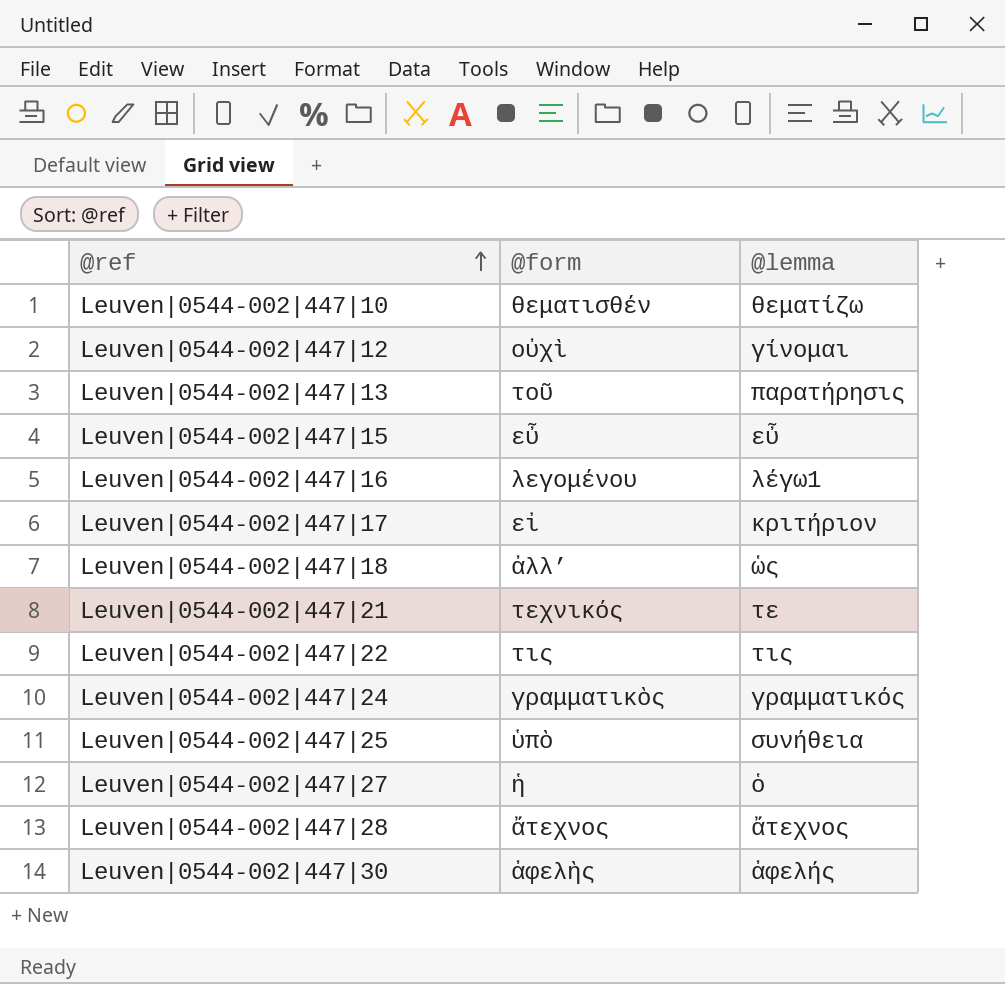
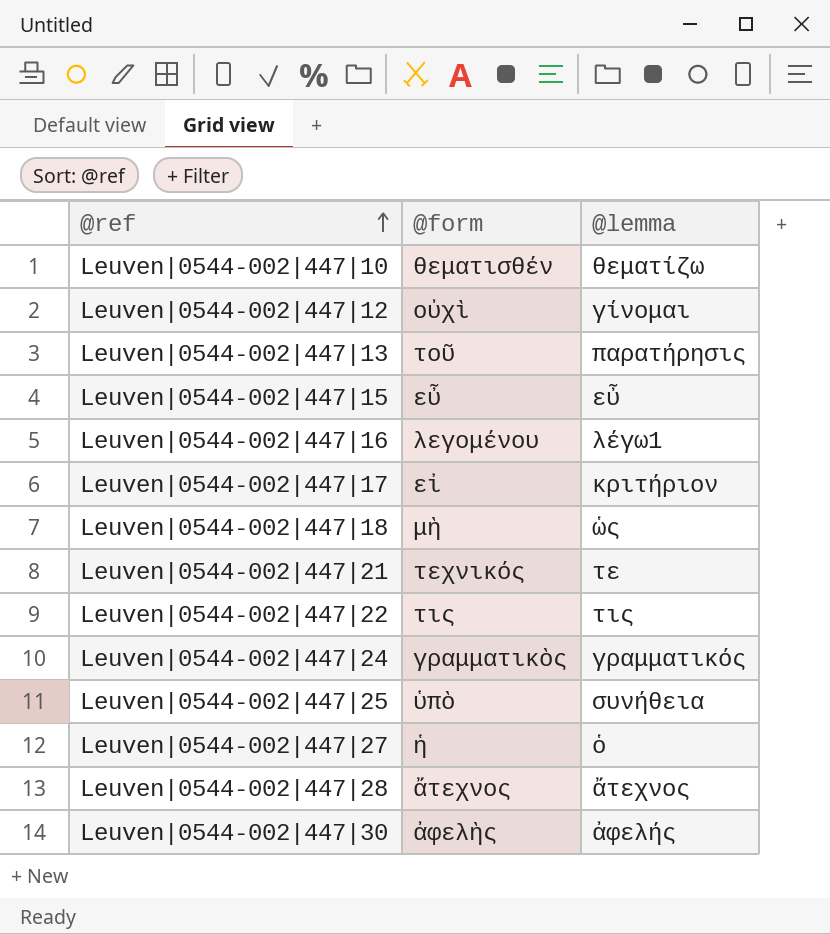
Leuven|0544-002|447|18 | @form: ἀλλ’ -> μὴ

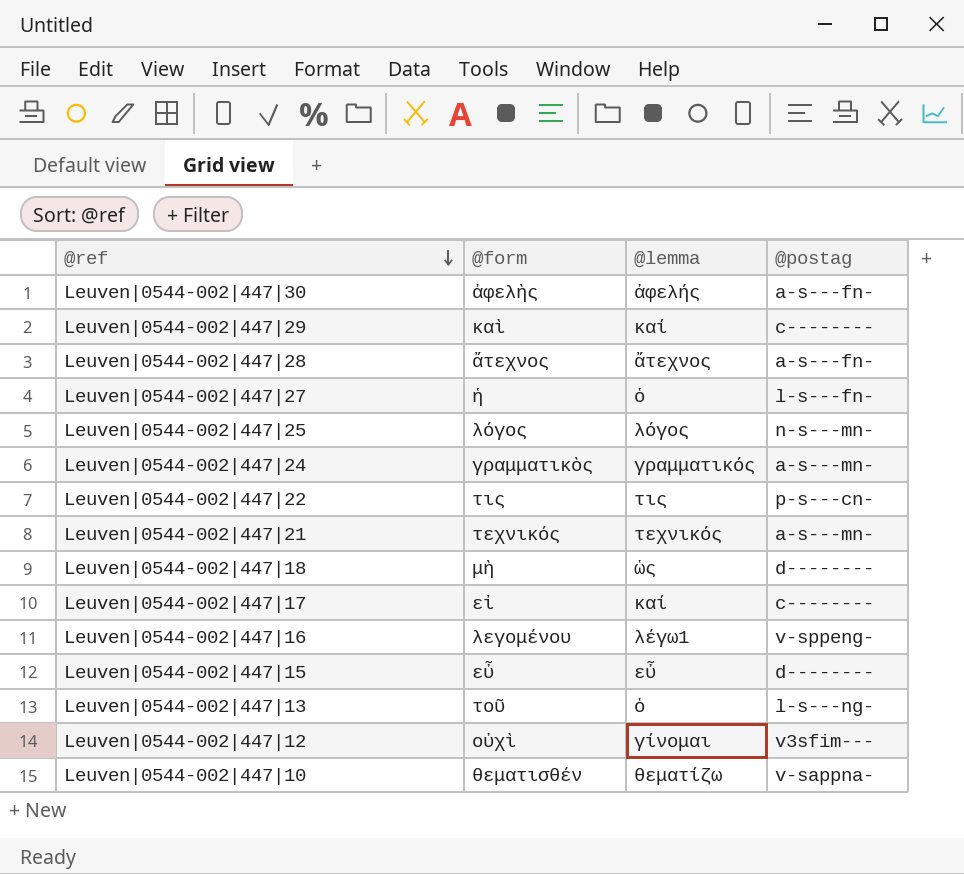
row order: @ref ascending -> @ref descending
column @postag | position: none -> 4
row Leuven|0544-002|447|29: none -> καὶ | καί | c--------
Leuven|0544-002|447|25 | @form: ὑπὸ -> λόγος
Leuven|0544-002|447|25 | @lemma: συνήθεια -> λόγος
Leuven|0544-002|447|21 | @lemma: τε -> τεχνικός
Leuven|0544-002|447|17 | @lemma: κριτήριον -> καί
Leuven|0544-002|447|13 | @lemma: παρατήρησις -> ὁ

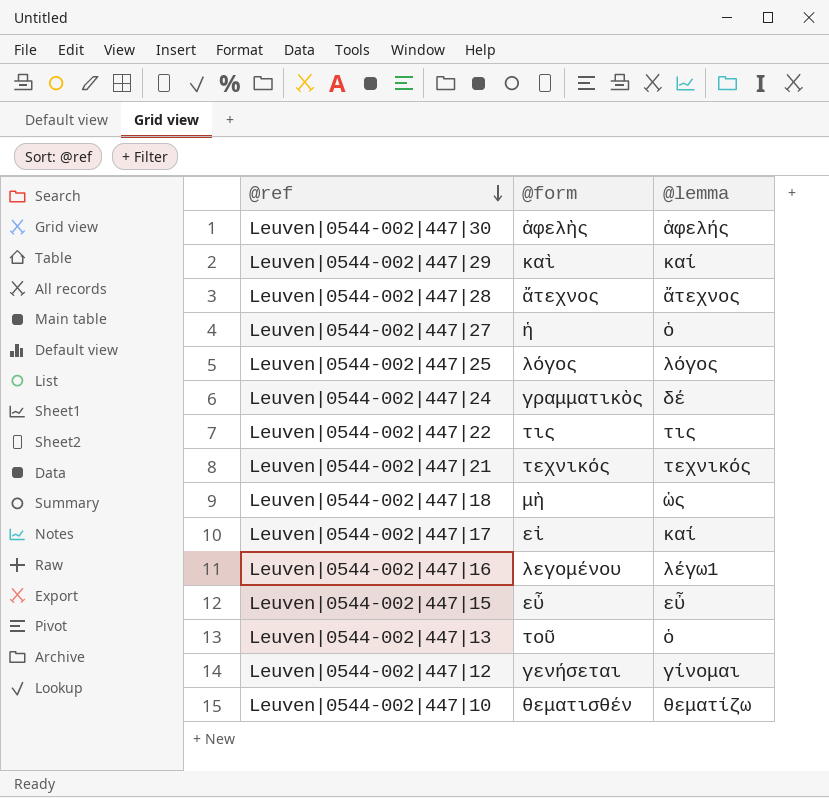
column @postag | position: 4 -> none
Leuven|0544-002|447|24 | @lemma: γραμματικός -> δέ
Leuven|0544-002|447|12 | @form: οὐχὶ -> γενήσεται

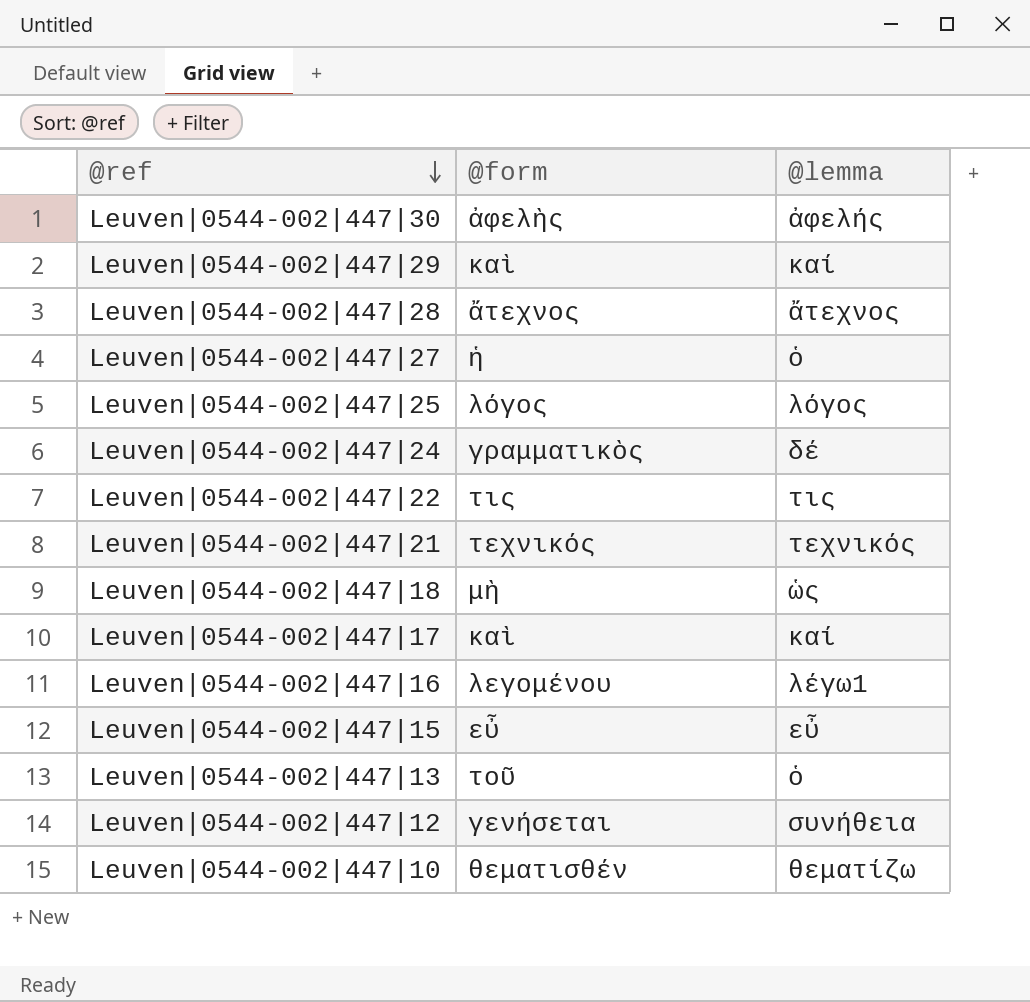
Leuven|0544-002|447|17 | @form: εἰ -> καὶ
Leuven|0544-002|447|12 | @lemma: γίνομαι -> συνήθεια

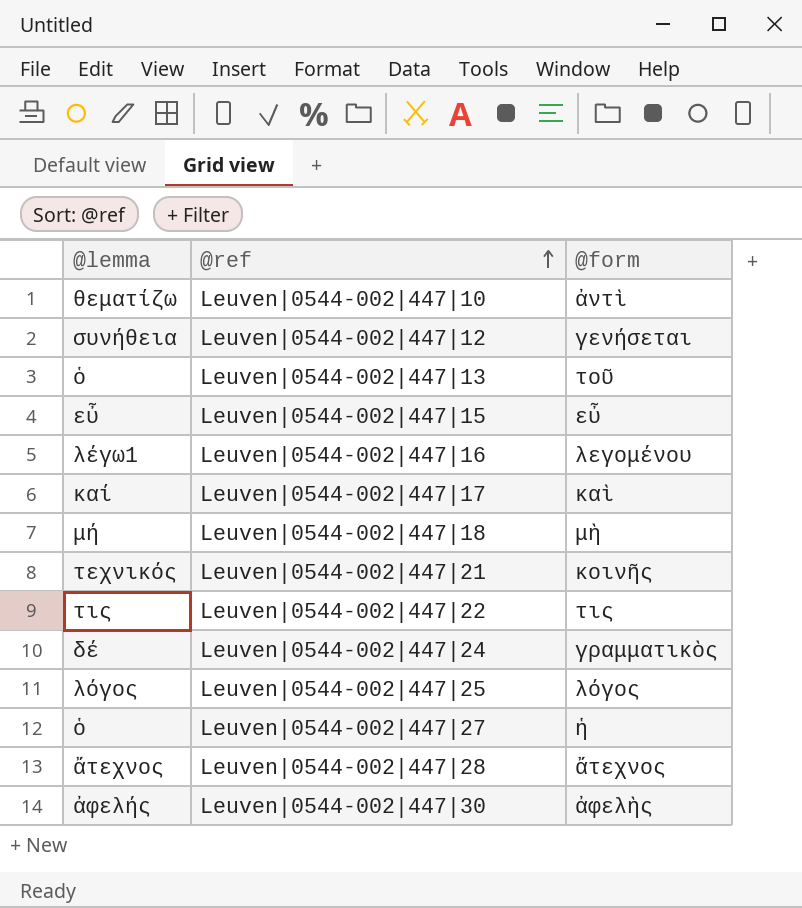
row order: @ref descending -> @ref ascending
column @lemma | position: 3 -> 1
row Leuven|0544-002|447|29: καὶ | καί -> none
Leuven|0544-002|447|10 | @form: θεματισθέν -> ἀντὶ
Leuven|0544-002|447|18 | @lemma: ὡς -> μή
Leuven|0544-002|447|21 | @form: τεχνικός -> κοινῆς

